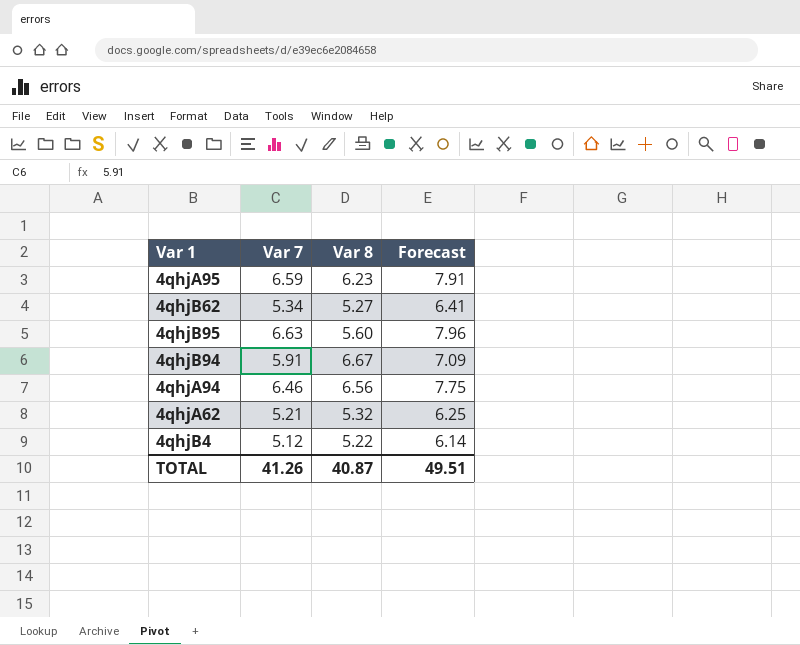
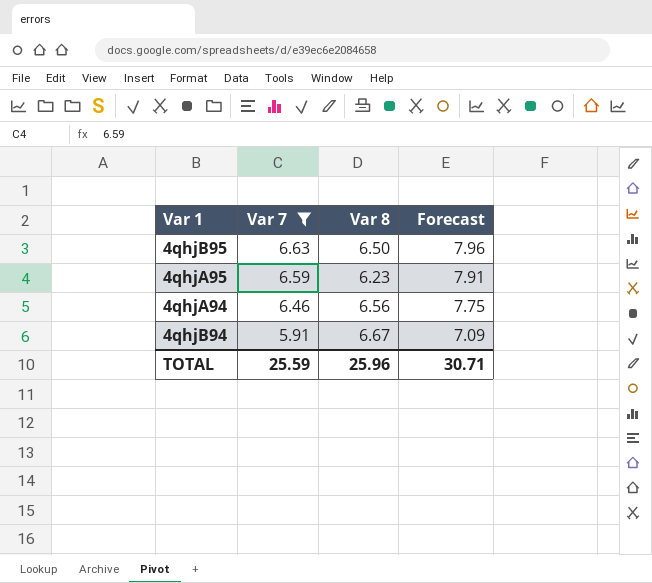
filter: none -> Var 7 >= 5.91
row order: none -> Var 7 descending
4qhjB95 | Var 8: 5.60 -> 6.50
TOTAL | Var 7: 41.26 -> 25.59
TOTAL | Var 8: 40.87 -> 25.96
TOTAL | Forecast: 49.51 -> 30.71

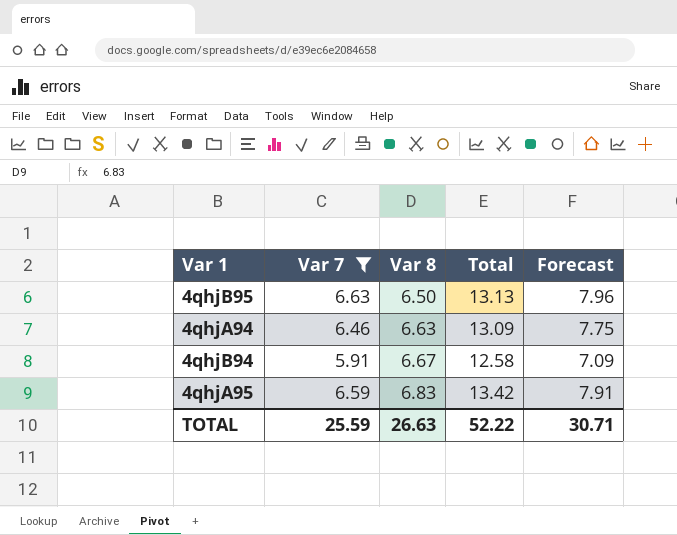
row order: Var 7 descending -> Var 8 ascending
column Total | formula: none -> [Var 7] + [Var 8]
4qhjA94 | Var 8: 6.56 -> 6.63
4qhjA95 | Var 8: 6.23 -> 6.83
TOTAL | Var 8: 25.96 -> 26.63

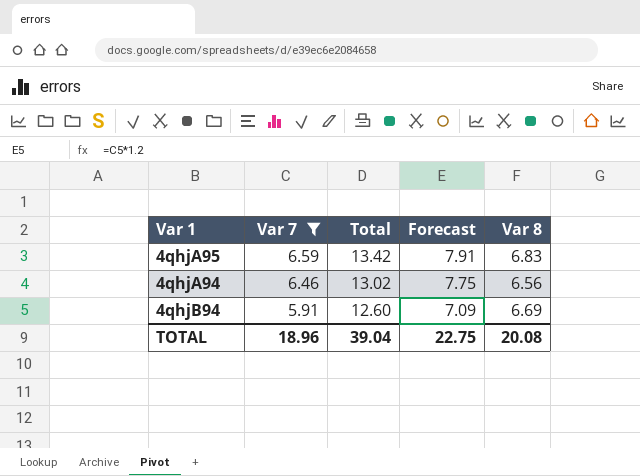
row order: Var 8 ascending -> Var 7 descending
column Var 8 | position: 3 -> 5
row 4qhjB95: 6.63 | 6.50 | 13.13 | 7.96 -> none
4qhjA94 | Total: 13.09 -> 13.02
4qhjA94 | Var 8: 6.63 -> 6.56
4qhjB94 | Total: 12.58 -> 12.60
4qhjB94 | Var 8: 6.67 -> 6.69
TOTAL | Var 7: 25.59 -> 18.96
TOTAL | Total: 52.22 -> 39.04
TOTAL | Forecast: 30.71 -> 22.75
TOTAL | Var 8: 26.63 -> 20.08

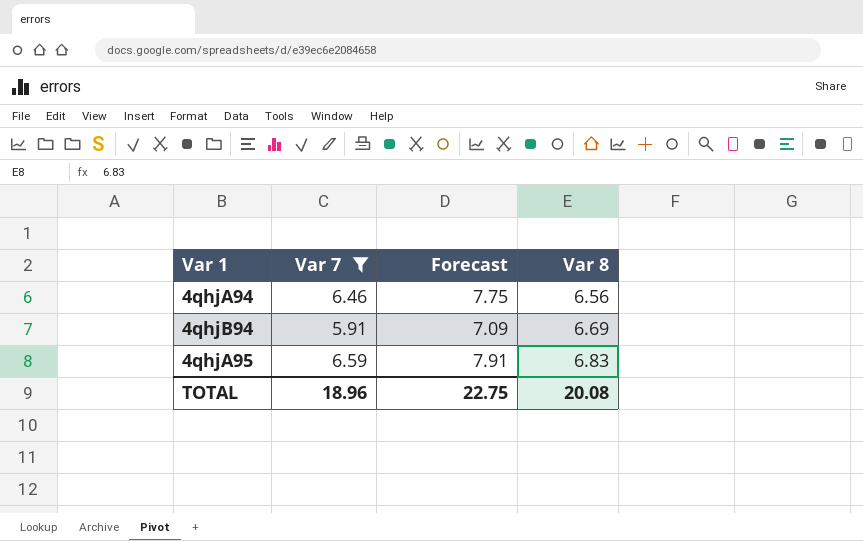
row order: Var 7 descending -> Var 8 ascending
column Total | formula: [Var 7] + [Var 8] -> none

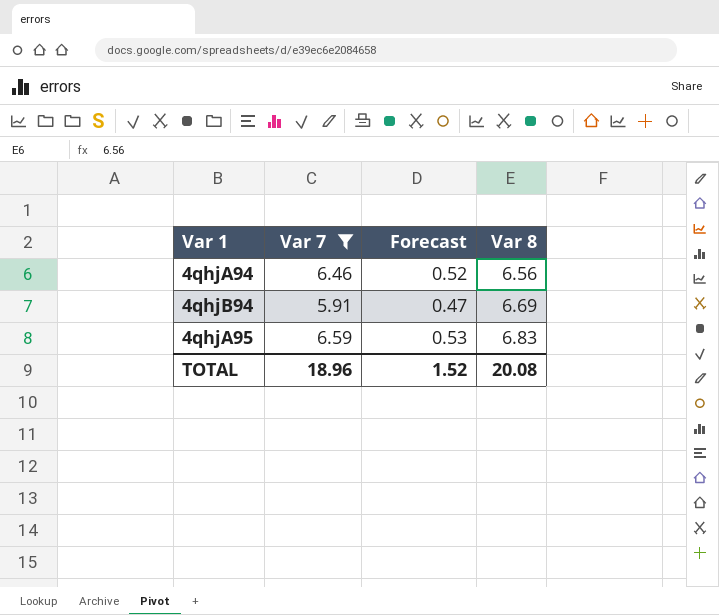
column Forecast | formula: [Var 7] * 1.2 -> [Var 7] * 0.08
TOTAL | Forecast: 22.75 -> 1.52

